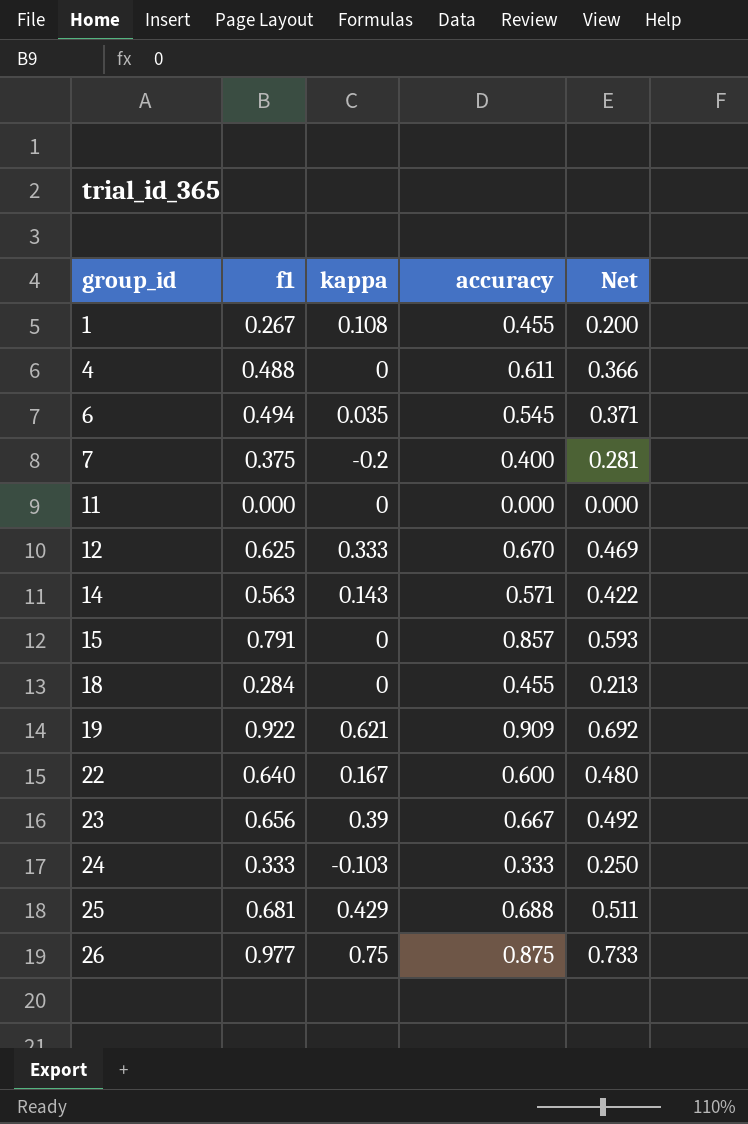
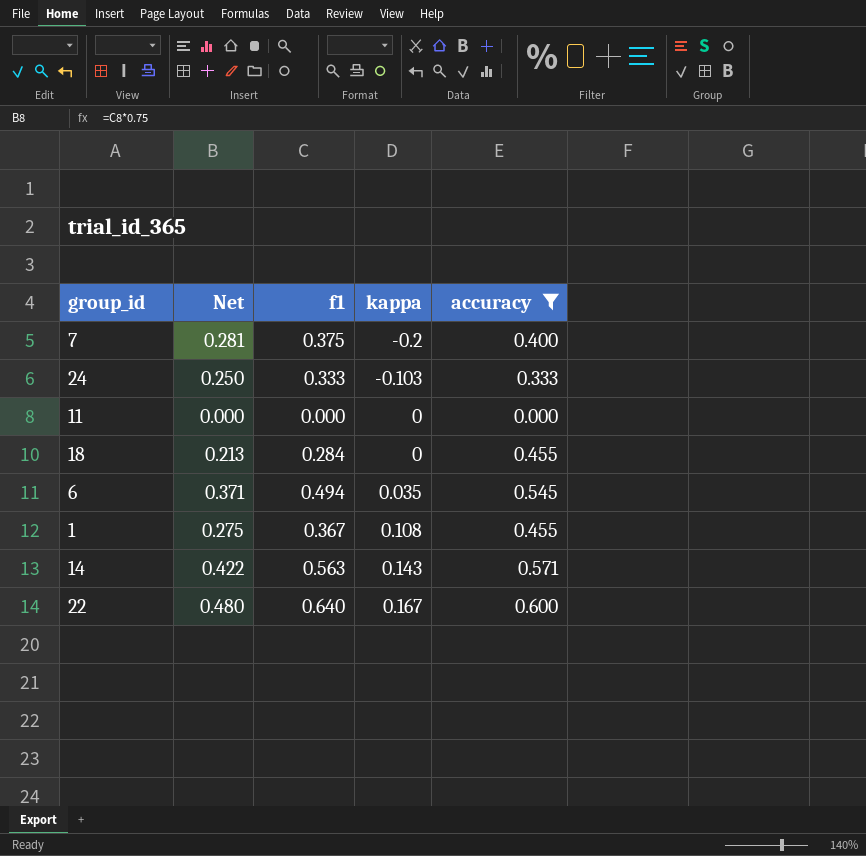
filter: none -> accuracy <= 0.600
row order: group_id ascending -> kappa ascending
column Net | position: 5 -> 2
1 | Net: 0.200 -> 0.275
1 | f1: 0.267 -> 0.367

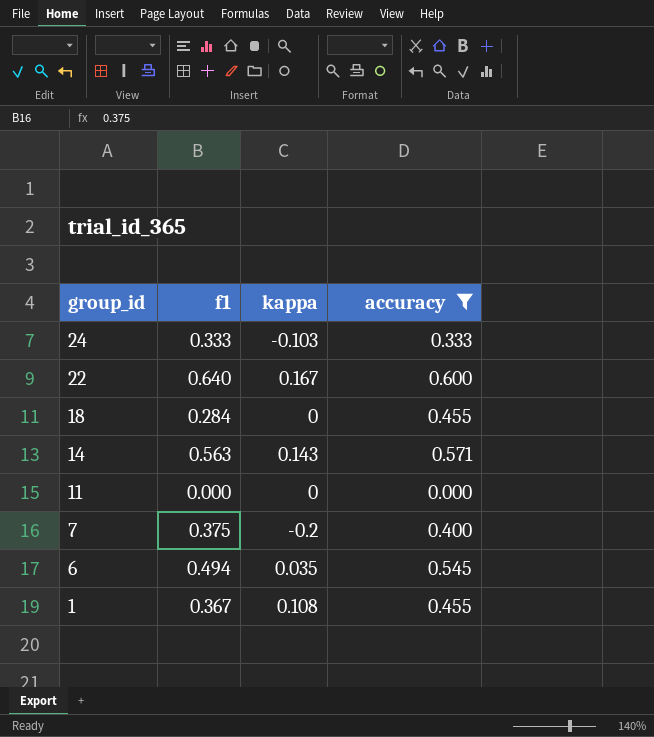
row order: kappa ascending -> group_id descending
column Net | formula: [f1] * 0.75 -> none

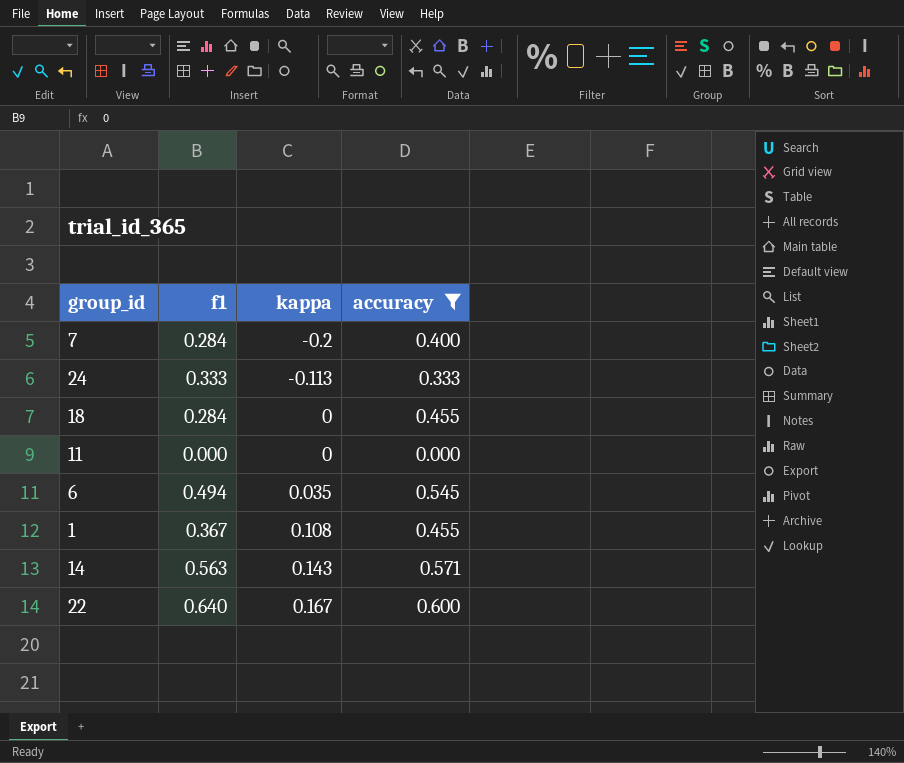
row order: group_id descending -> kappa ascending
7 | f1: 0.375 -> 0.284
24 | kappa: -0.103 -> -0.113

